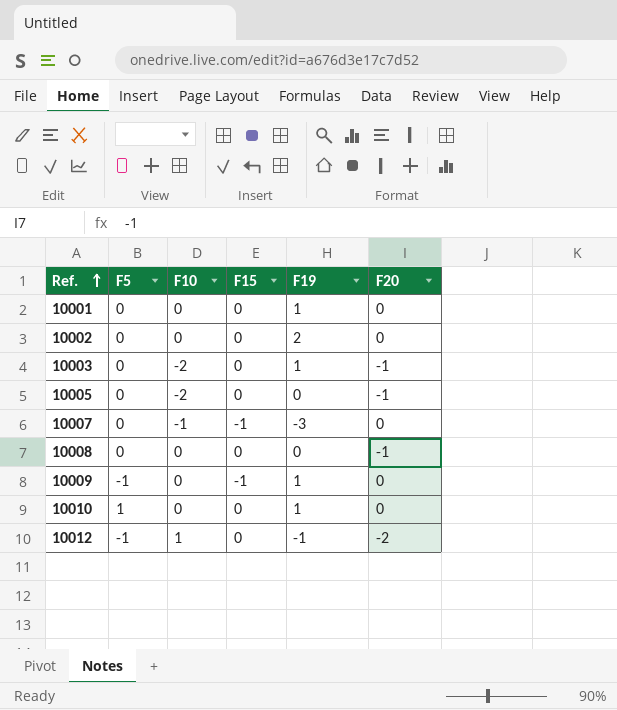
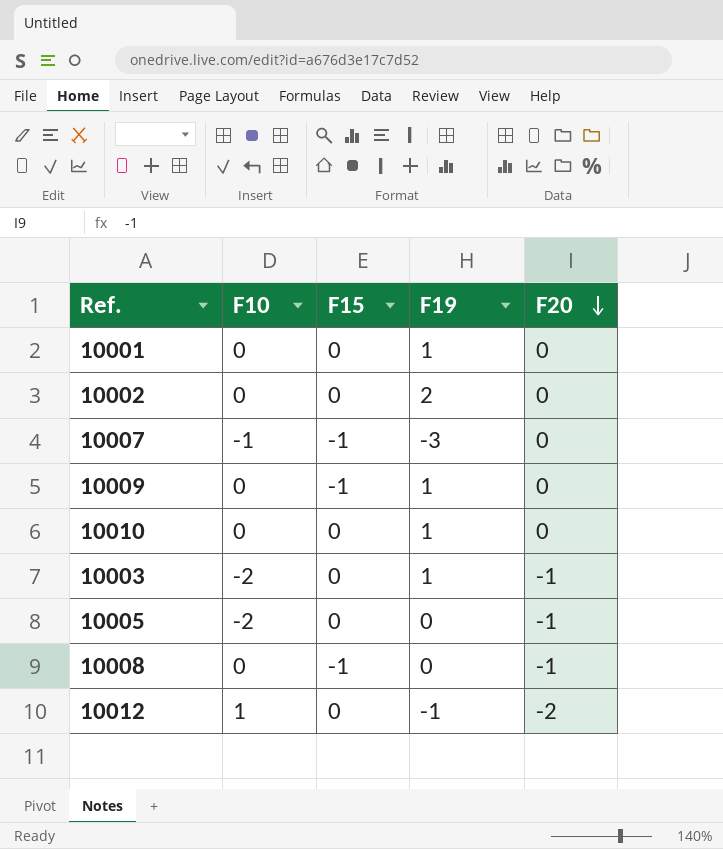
row order: Ref. ascending -> F20 descending
column F5 | position: 2 -> none
10008 | F15: 0 -> -1

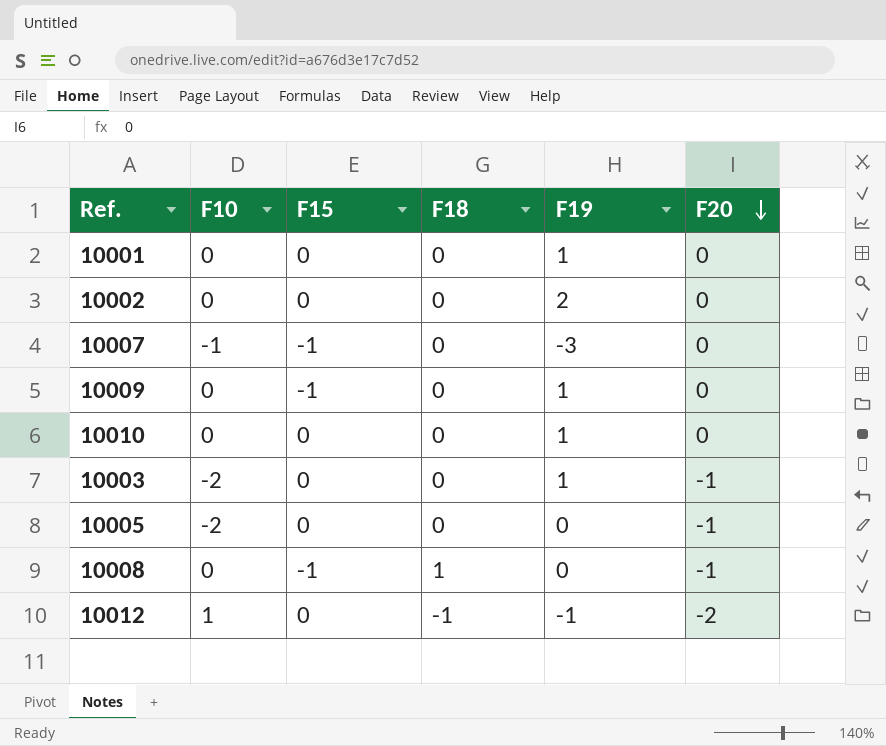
column F18 | position: none -> 4

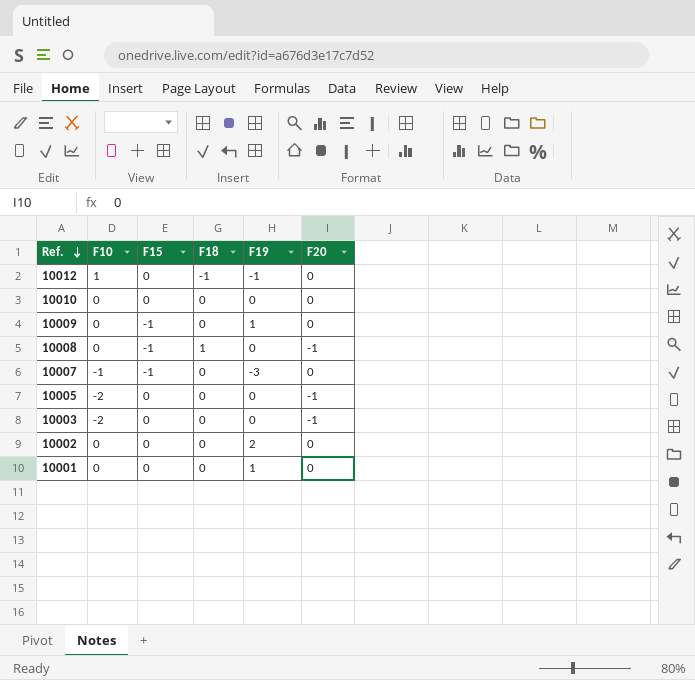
row order: F20 descending -> Ref. descending
10012 | F20: -2 -> 0
10010 | F19: 1 -> 0
10003 | F19: 1 -> 0

